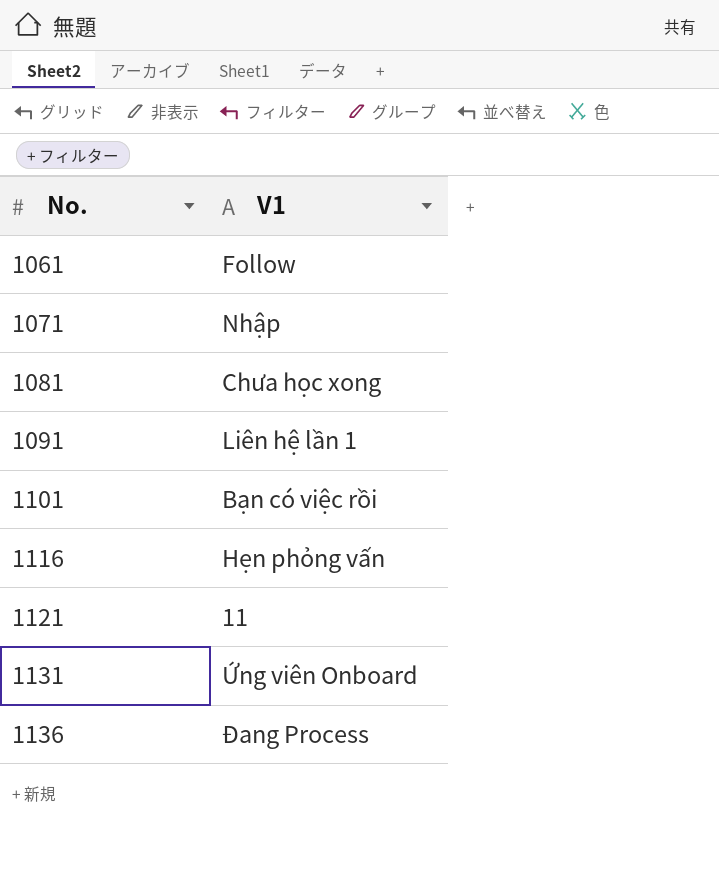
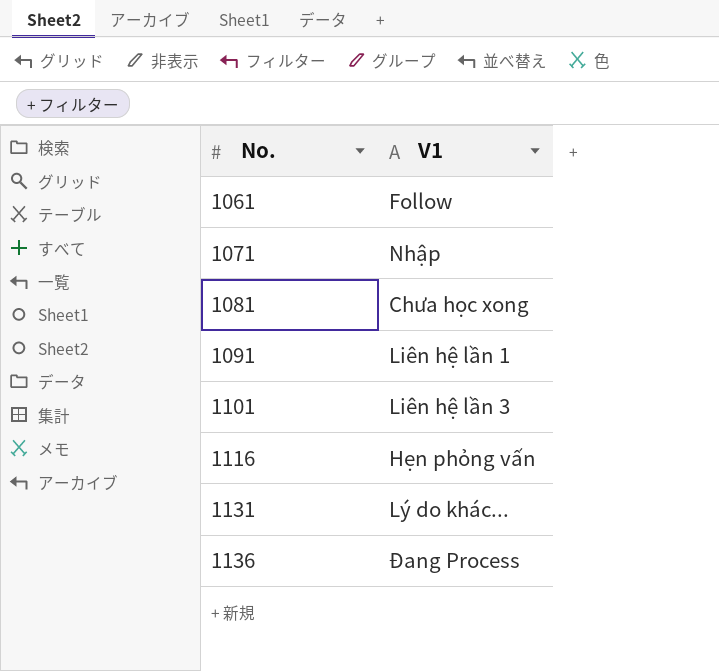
row 1121: 11 -> none
1101 | V1: Bạn có việc rồi -> Liên hệ lần 3
1131 | V1: Ứng viên Onboard -> Lý do khác...

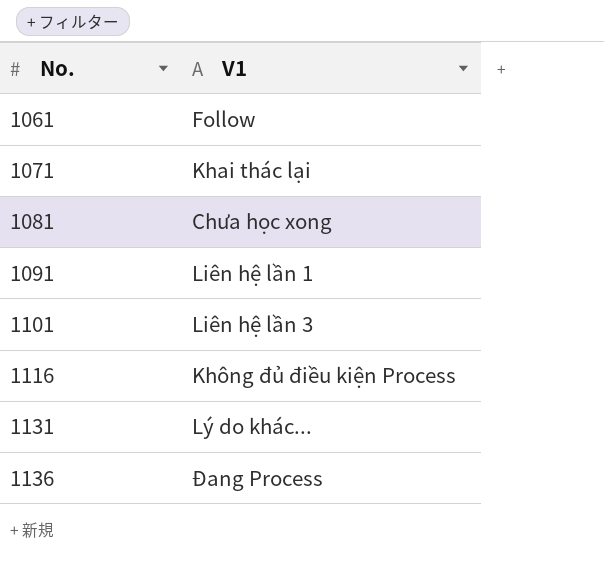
1071 | V1: Nhập -> Khai thác lại
1116 | V1: Hẹn phỏng vấn -> Không đủ điều kiện Process

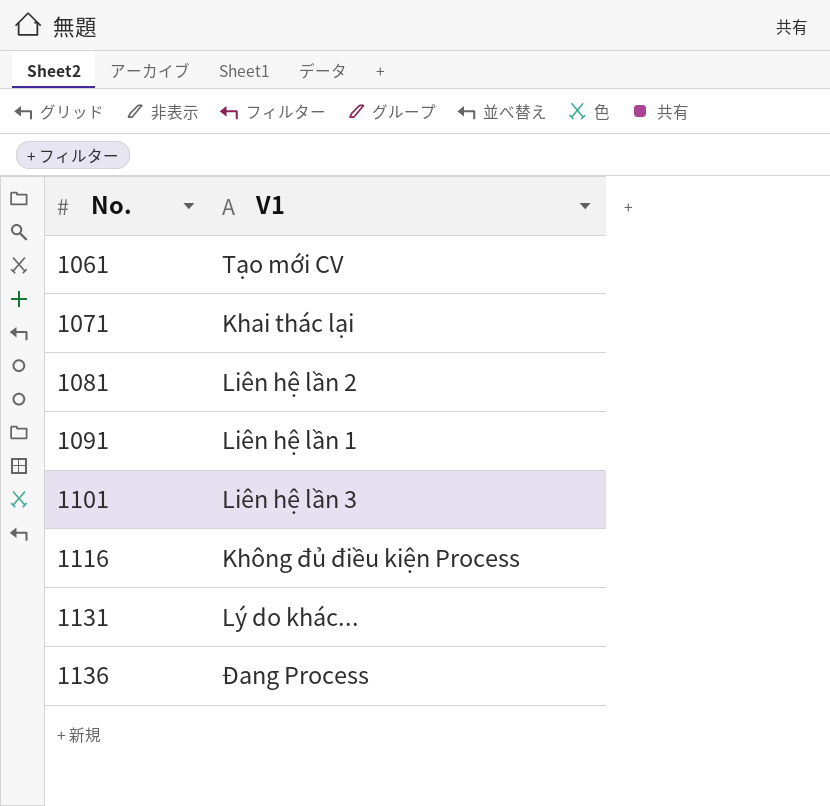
1061 | V1: Follow -> Tạo mới CV
1081 | V1: Chưa học xong -> Liên hệ lần 2

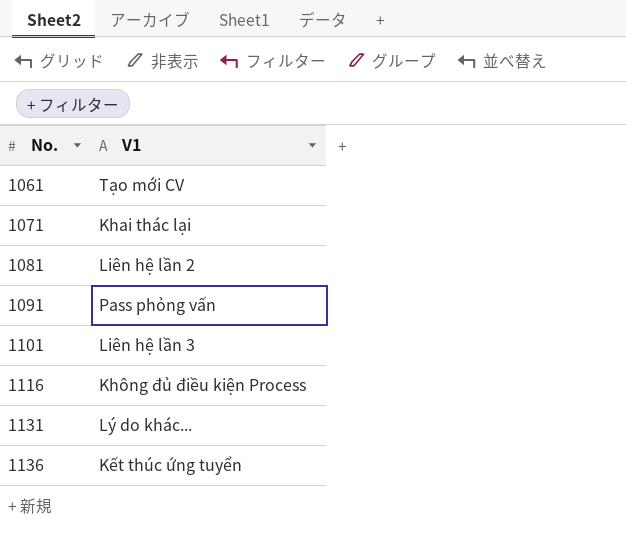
1091 | V1: Liên hệ lần 1 -> Pass phỏng vấn
1136 | V1: Đang Process -> Kết thúc ứng tuyển

